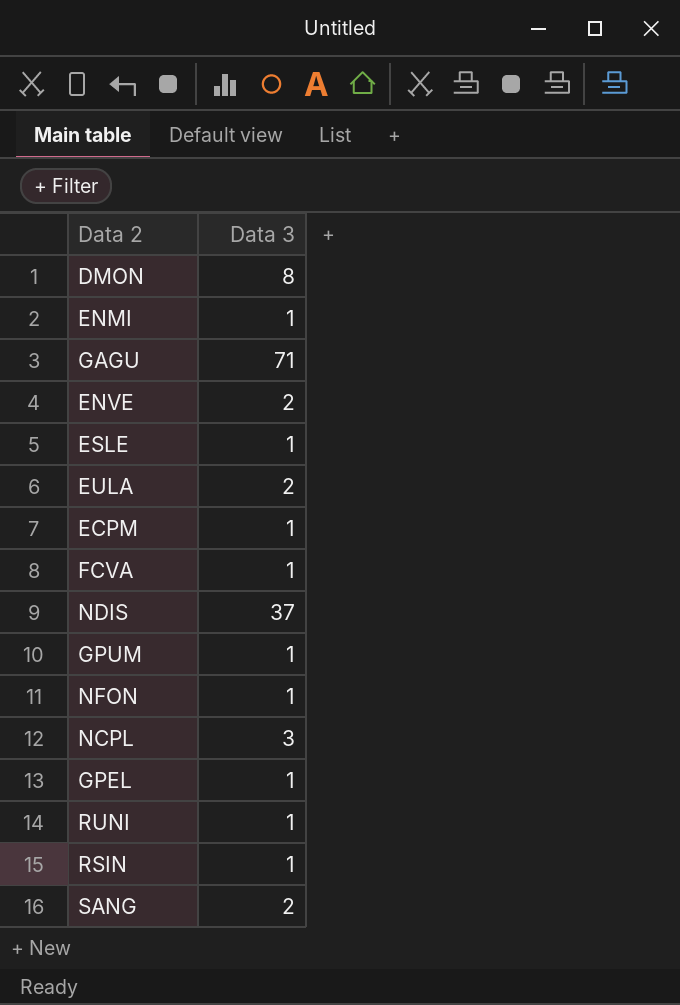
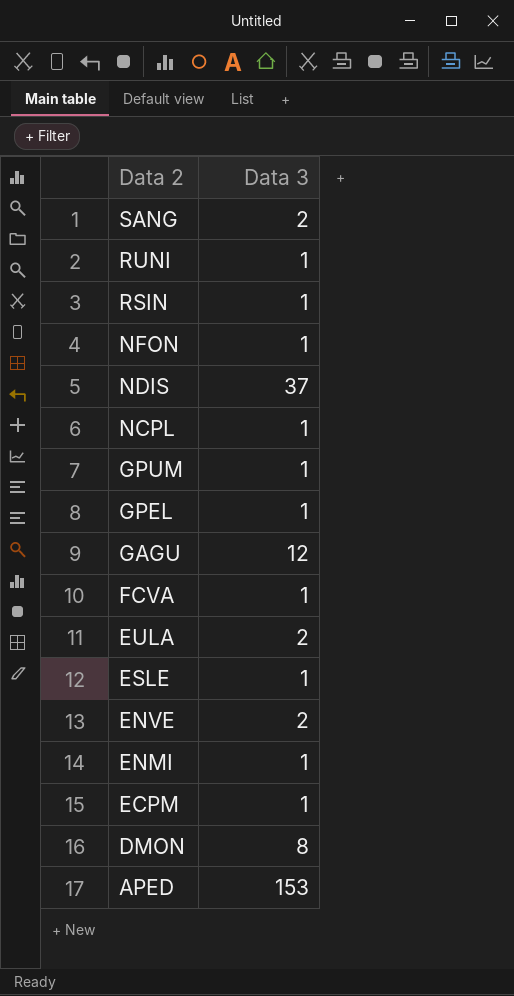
row order: none -> Data 2 descending
NCPL | Data 3: 3 -> 1
GAGU | Data 3: 71 -> 12
row APED: none -> 153

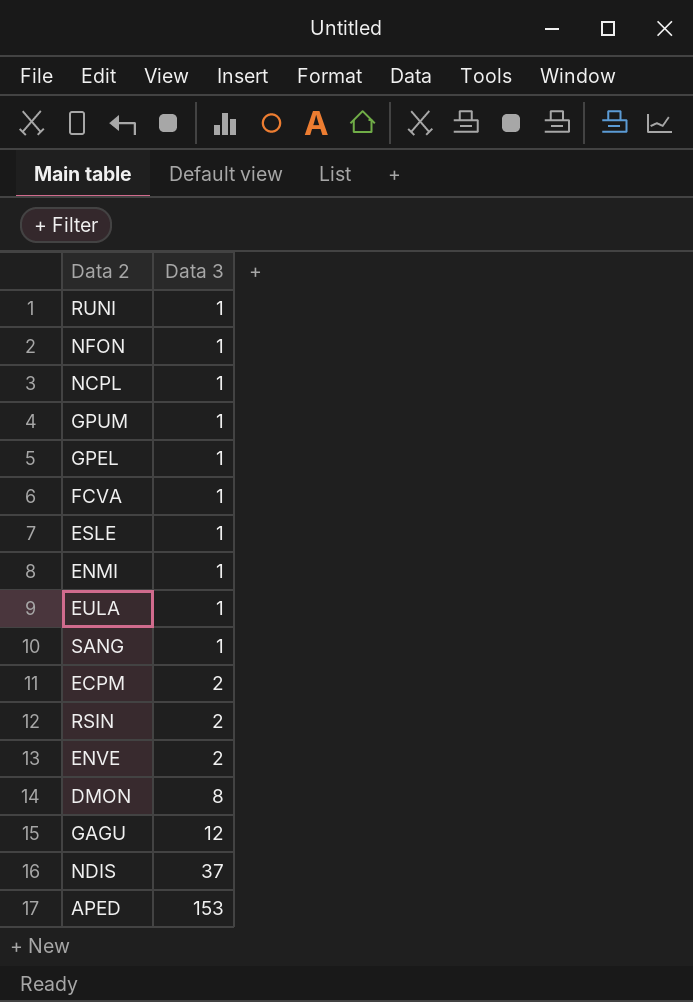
row order: Data 2 descending -> Data 3 ascending
EULA | Data 3: 2 -> 1
SANG | Data 3: 2 -> 1
ECPM | Data 3: 1 -> 2
RSIN | Data 3: 1 -> 2

